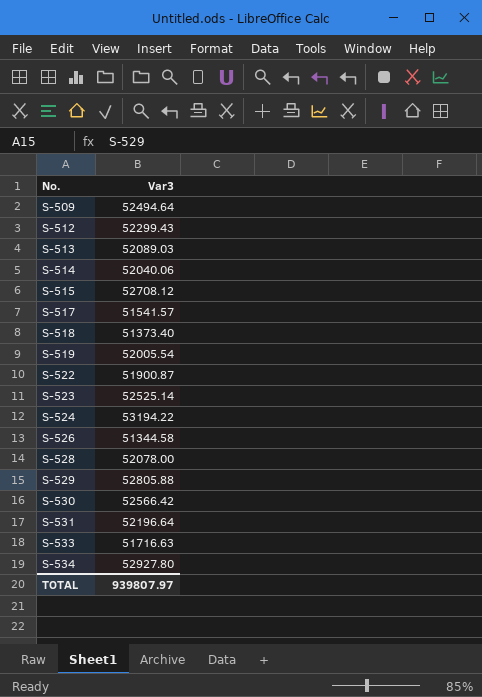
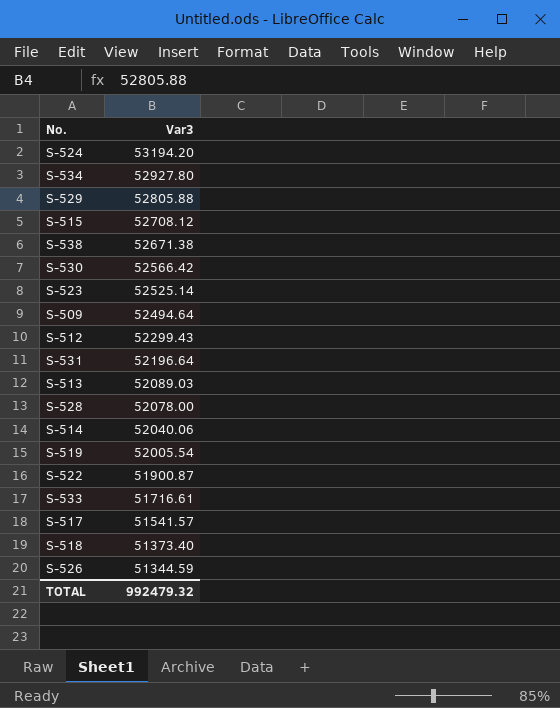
row order: No. ascending -> Var3 descending
S-524 | Var3: 53194.22 -> 53194.20
row S-538: none -> 52671.38
S-533 | Var3: 51716.63 -> 51716.61
S-526 | Var3: 51344.58 -> 51344.59
TOTAL | Var3: 939807.97 -> 992479.32

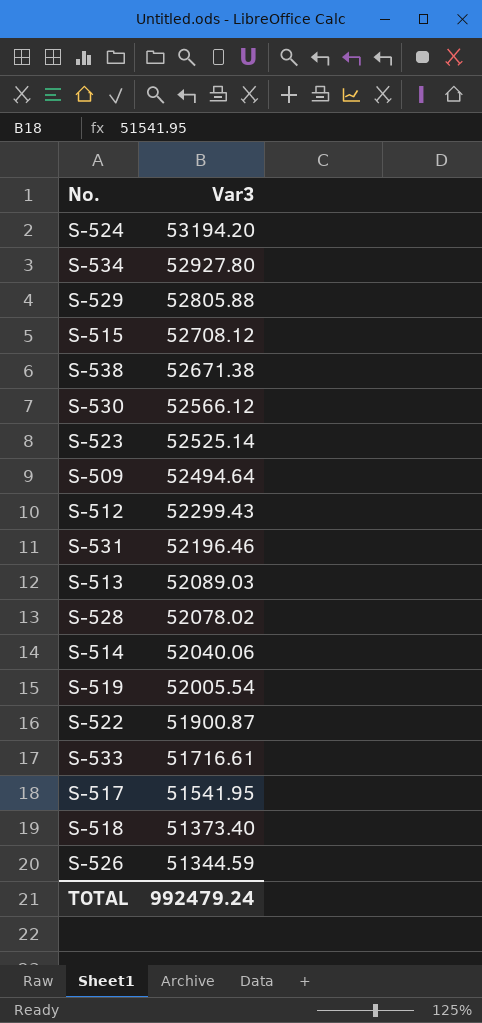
S-530 | Var3: 52566.42 -> 52566.12
S-531 | Var3: 52196.64 -> 52196.46
S-528 | Var3: 52078.00 -> 52078.02
S-517 | Var3: 51541.57 -> 51541.95
TOTAL | Var3: 992479.32 -> 992479.24

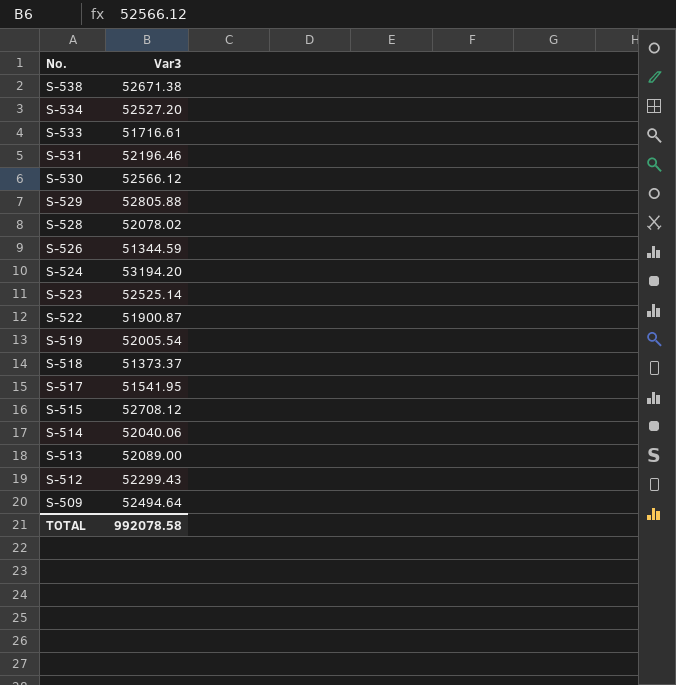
row order: Var3 descending -> No. descending
S-534 | Var3: 52927.80 -> 52527.20
S-518 | Var3: 51373.40 -> 51373.37
S-513 | Var3: 52089.03 -> 52089.00
TOTAL | Var3: 992479.24 -> 992078.58

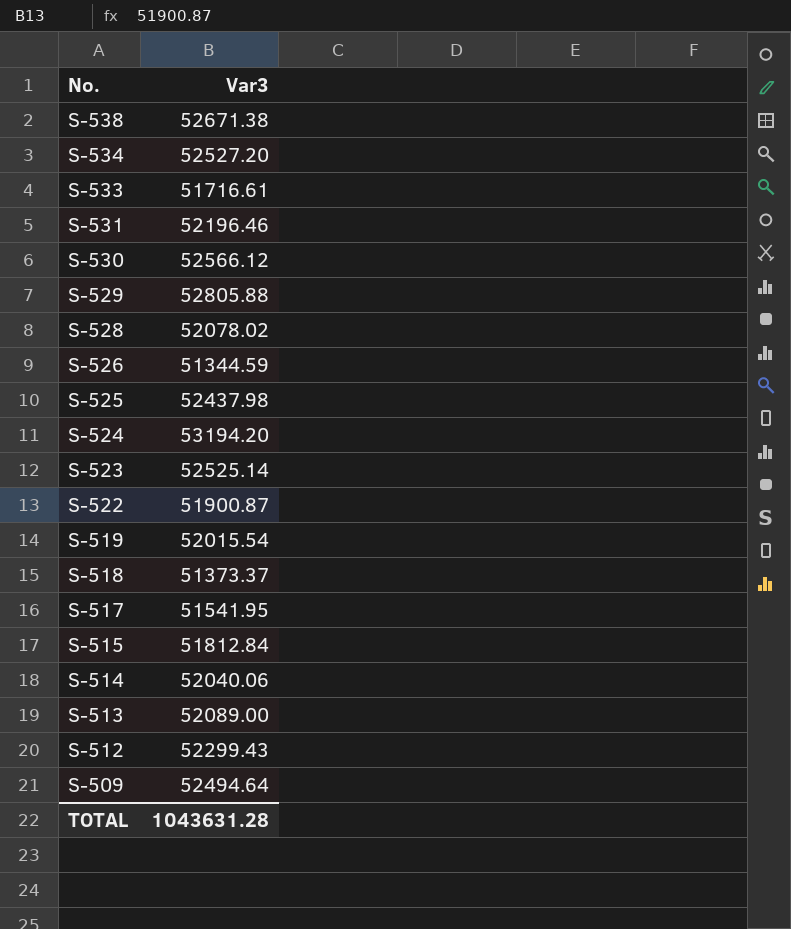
row S-525: none -> 52437.98
S-519 | Var3: 52005.54 -> 52015.54
S-515 | Var3: 52708.12 -> 51812.84
TOTAL | Var3: 992078.58 -> 1043631.28

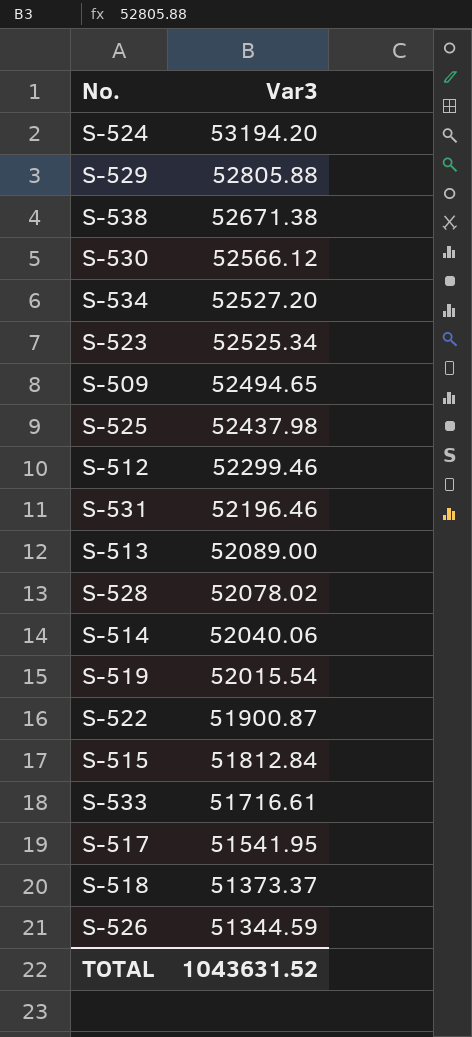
row order: No. descending -> Var3 descending
S-523 | Var3: 52525.14 -> 52525.34
S-509 | Var3: 52494.64 -> 52494.65
S-512 | Var3: 52299.43 -> 52299.46
TOTAL | Var3: 1043631.28 -> 1043631.52

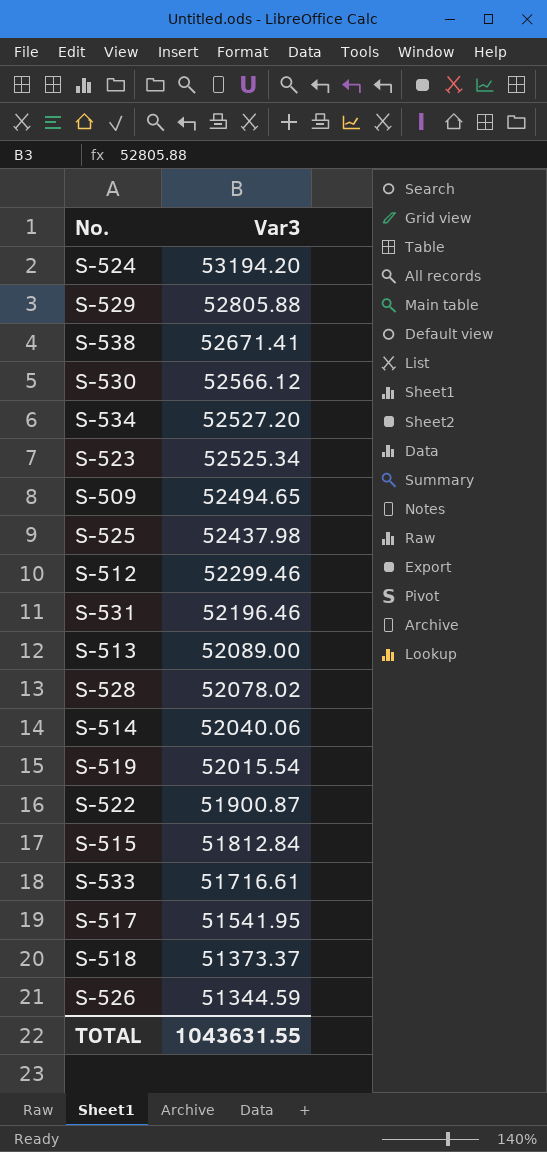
S-538 | Var3: 52671.38 -> 52671.41
TOTAL | Var3: 1043631.52 -> 1043631.55

